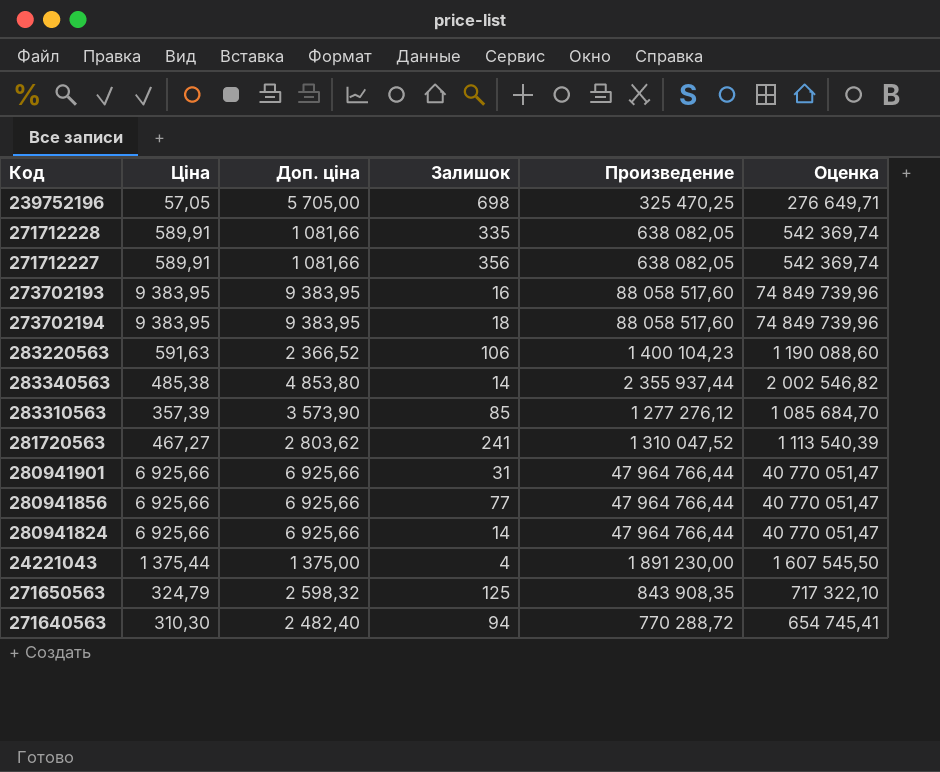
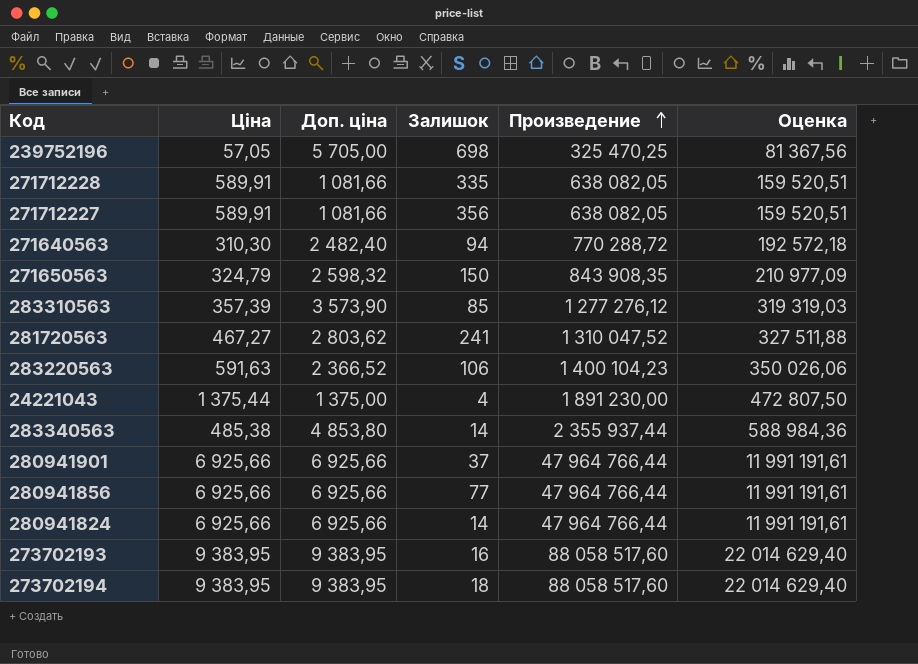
row order: none -> Произведение ascending
column Оценка | formula: [Произведение] * 0,85 -> [Произведение] * 0,25
271650563 | Залишок: 125 -> 150
280941901 | Залишок: 31 -> 37

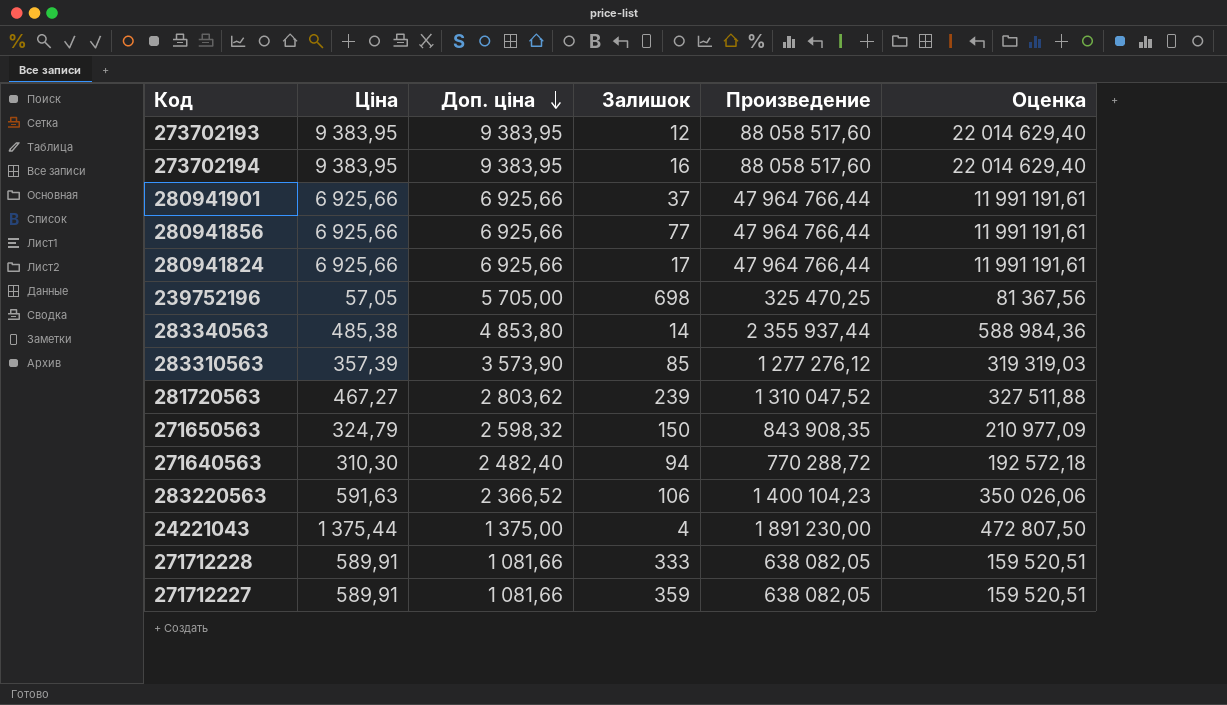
row order: Произведение ascending -> Доп. ціна descending
273702193 | Залишок: 16 -> 12
273702194 | Залишок: 18 -> 16
280941824 | Залишок: 14 -> 17
281720563 | Залишок: 241 -> 239
271712228 | Залишок: 335 -> 333
271712227 | Залишок: 356 -> 359

